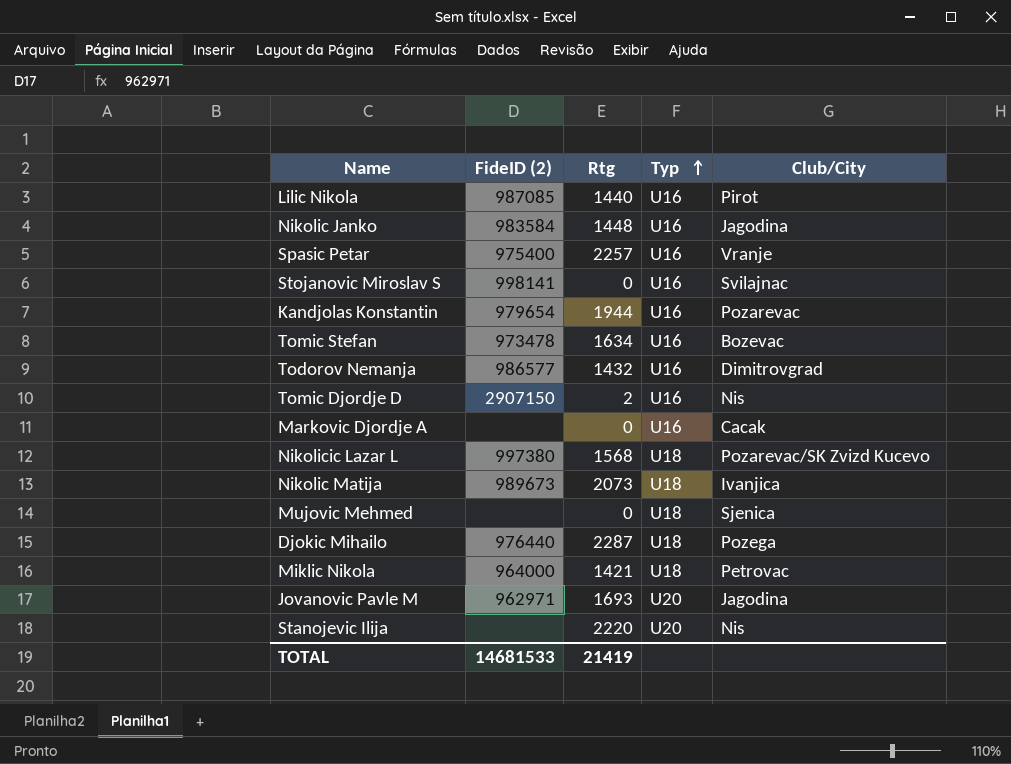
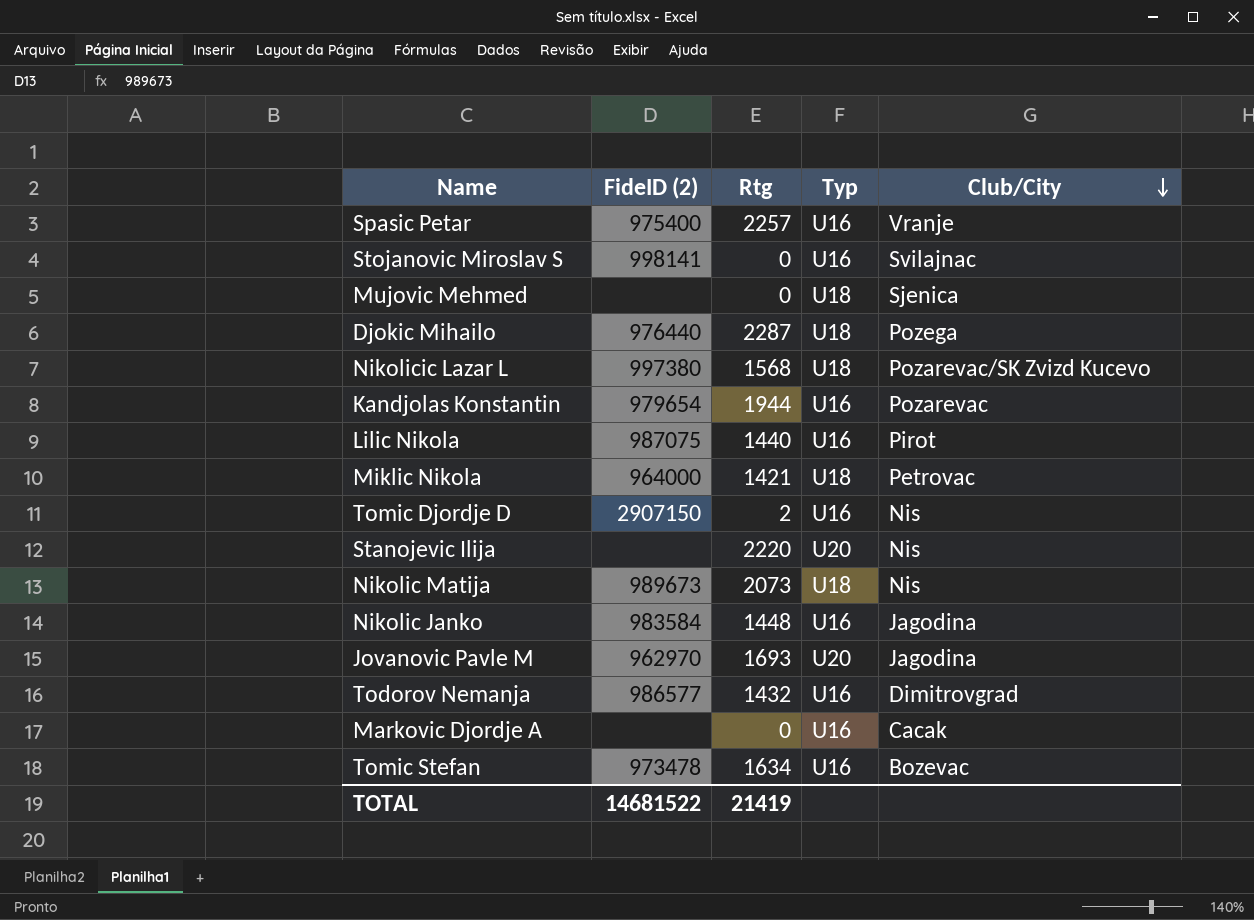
row order: Typ ascending -> Club/City descending
Lilic Nikola | FideID (2): 987085 -> 987075
Nikolic Matija | Club/City: Ivanjica -> Nis
Jovanovic Pavle M | FideID (2): 962971 -> 962970
TOTAL | FideID (2): 14681533 -> 14681522

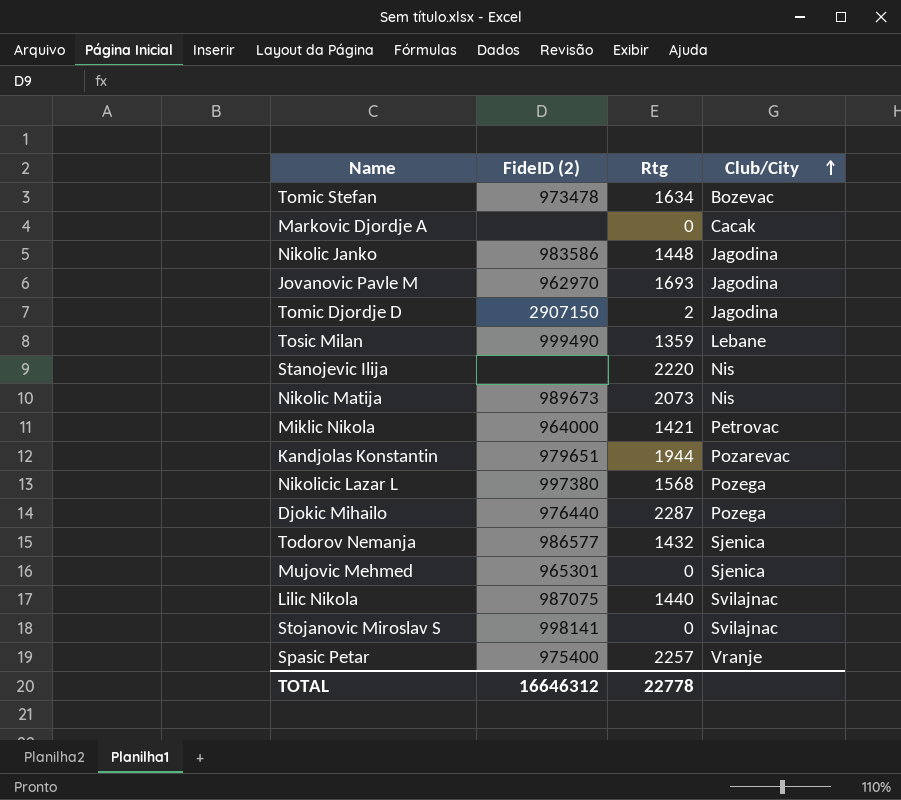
row order: Club/City descending -> Club/City ascending
column Typ | position: 4 -> none
Nikolic Janko | FideID (2): 983584 -> 983586
Tomic Djordje D | Club/City: Nis -> Jagodina
row Tosic Milan: none -> 999490 | 1359 | Lebane
Kandjolas Konstantin | FideID (2): 979654 -> 979651
Nikolicic Lazar L | Club/City: Pozarevac/SK Zvizd Kucevo -> Pozega
Todorov Nemanja | Club/City: Dimitrovgrad -> Sjenica
Mujovic Mehmed | FideID (2): none -> 965301
Lilic Nikola | Club/City: Pirot -> Svilajnac
TOTAL | FideID (2): 14681522 -> 16646312
TOTAL | Rtg: 21419 -> 22778

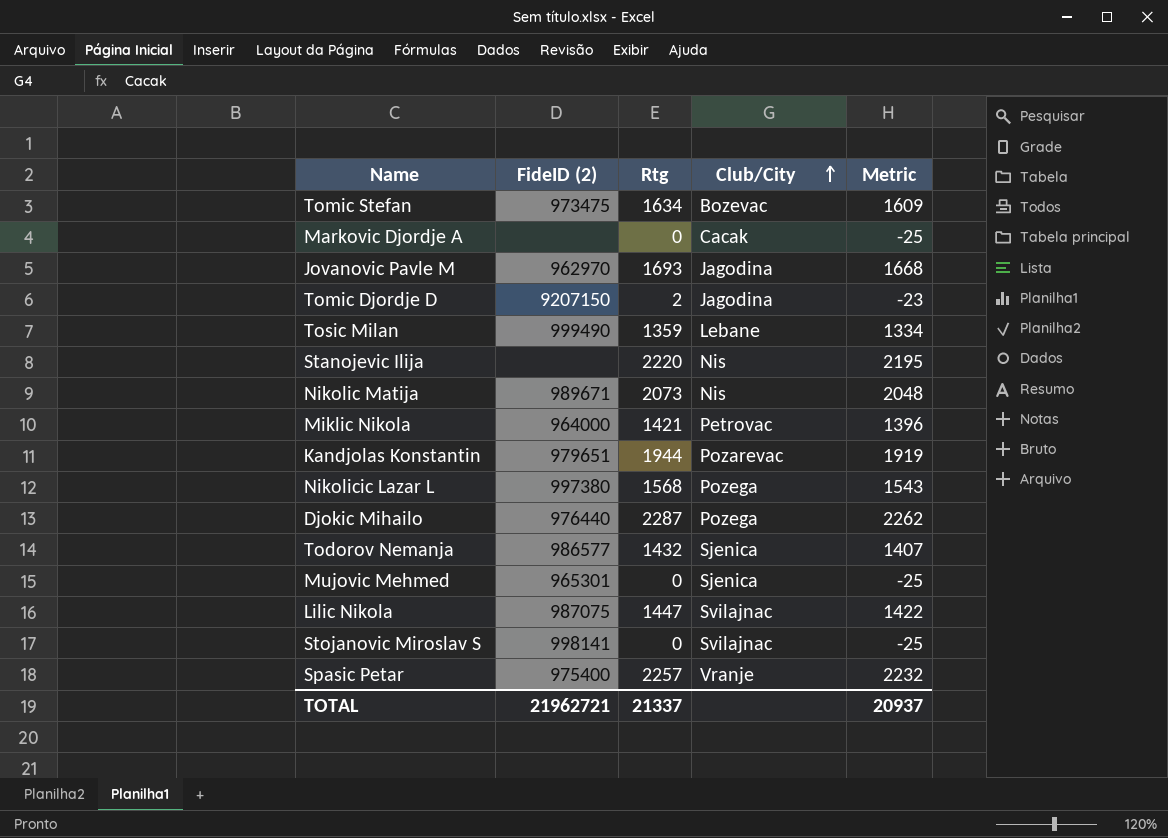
column Metric | formula: none -> [Rtg] - 25
row Nikolic Janko: 983586 | 1448 | Jagodina -> none
Tomic Stefan | FideID (2): 973478 -> 973475
Tomic Djordje D | FideID (2): 2907150 -> 9207150
Nikolic Matija | FideID (2): 989673 -> 989671
Lilic Nikola | Rtg: 1440 -> 1447
TOTAL | FideID (2): 16646312 -> 21962721
TOTAL | Rtg: 22778 -> 21337

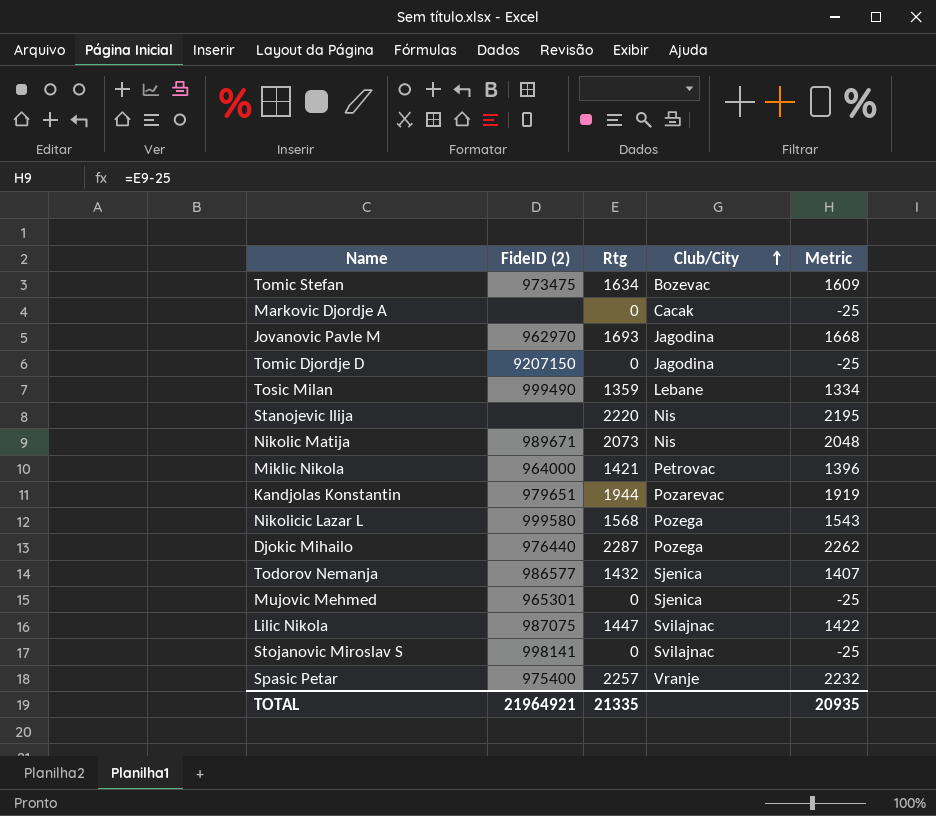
Tomic Djordje D | Rtg: 2 -> 0
Tomic Djordje D | Metric: -23 -> -25
Nikolicic Lazar L | FideID (2): 997380 -> 999580
TOTAL | FideID (2): 21962721 -> 21964921
TOTAL | Rtg: 21337 -> 21335
TOTAL | Metric: 20937 -> 20935

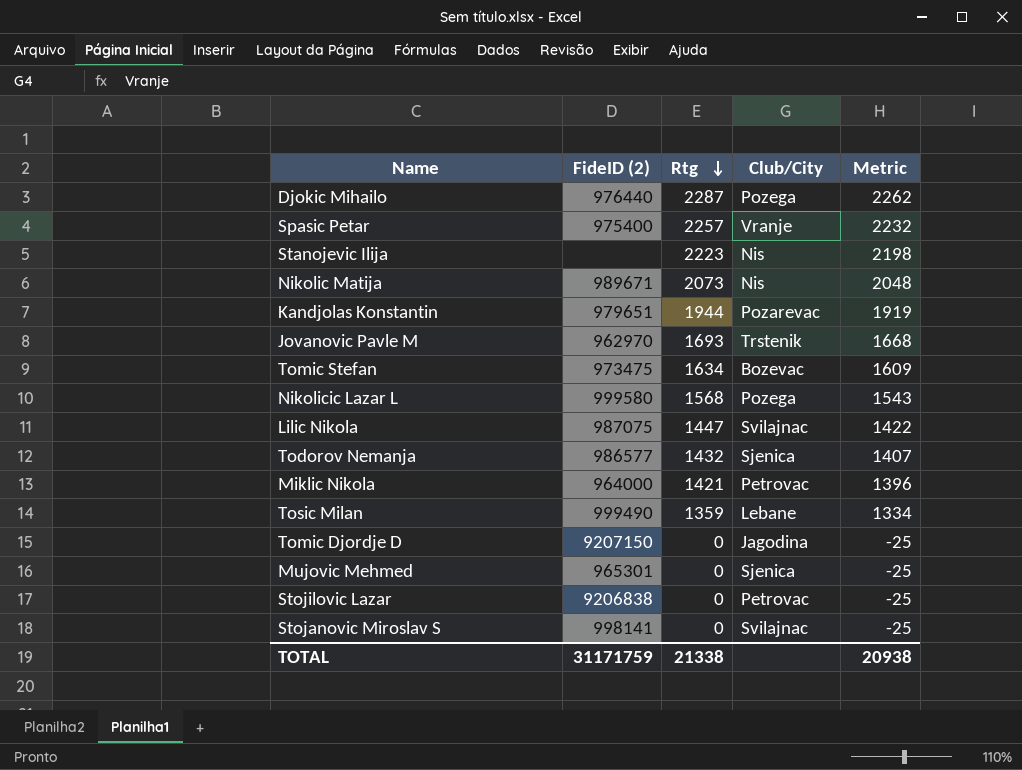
row order: Club/City ascending -> Rtg descending
row Markovic Djordje A: none | 0 | Cacak | -25 -> none
Stanojevic Ilija | Rtg: 2220 -> 2223
Stanojevic Ilija | Metric: 2195 -> 2198
Jovanovic Pavle M | Club/City: Jagodina -> Trstenik
row Stojilovic Lazar: none -> 9206838 | 0 | Petrovac | -25
TOTAL | FideID (2): 21964921 -> 31171759
TOTAL | Rtg: 21335 -> 21338
TOTAL | Metric: 20935 -> 20938

